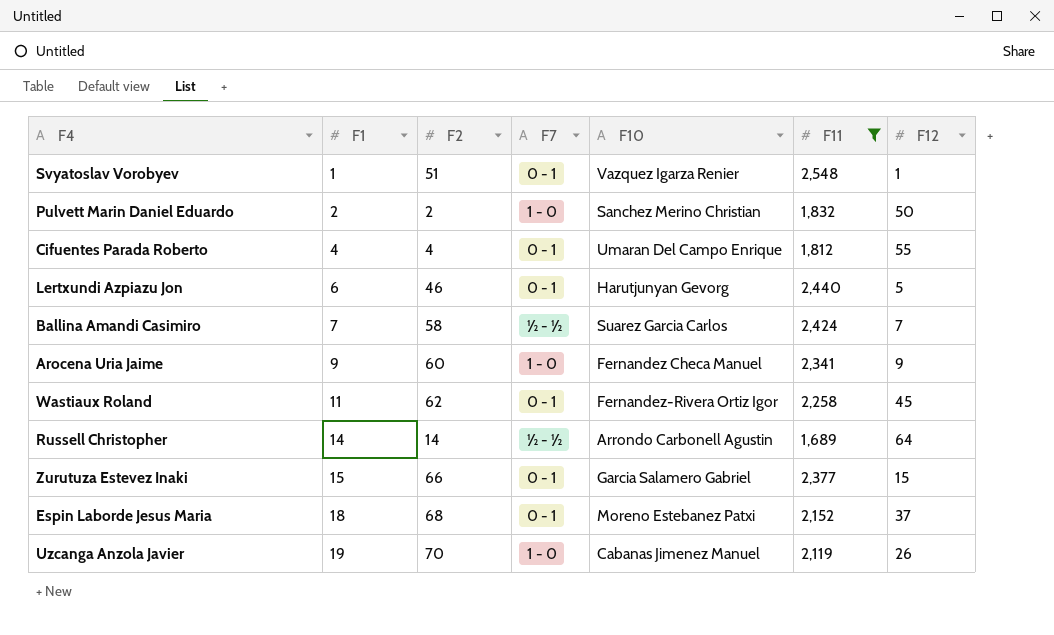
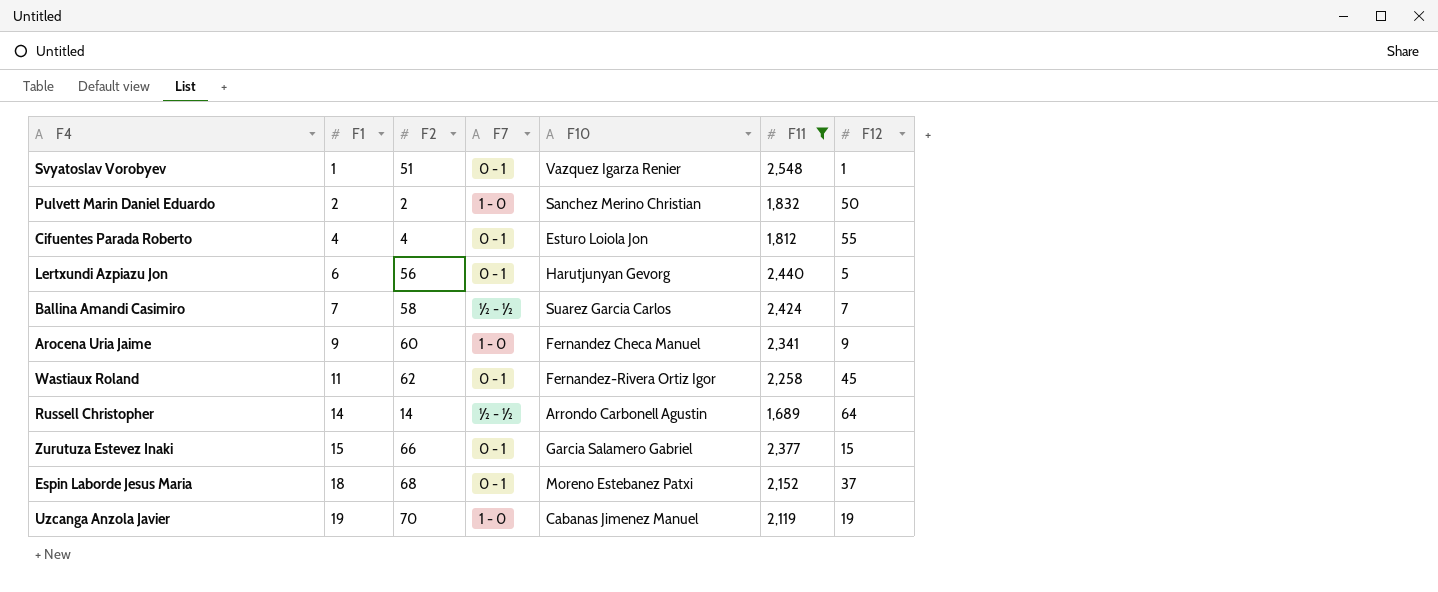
Cifuentes Parada Roberto | F10: Umaran Del Campo Enrique -> Esturo Loiola Jon
Lertxundi Azpiazu Jon | F2: 46 -> 56
Uzcanga Anzola Javier | F12: 26 -> 19

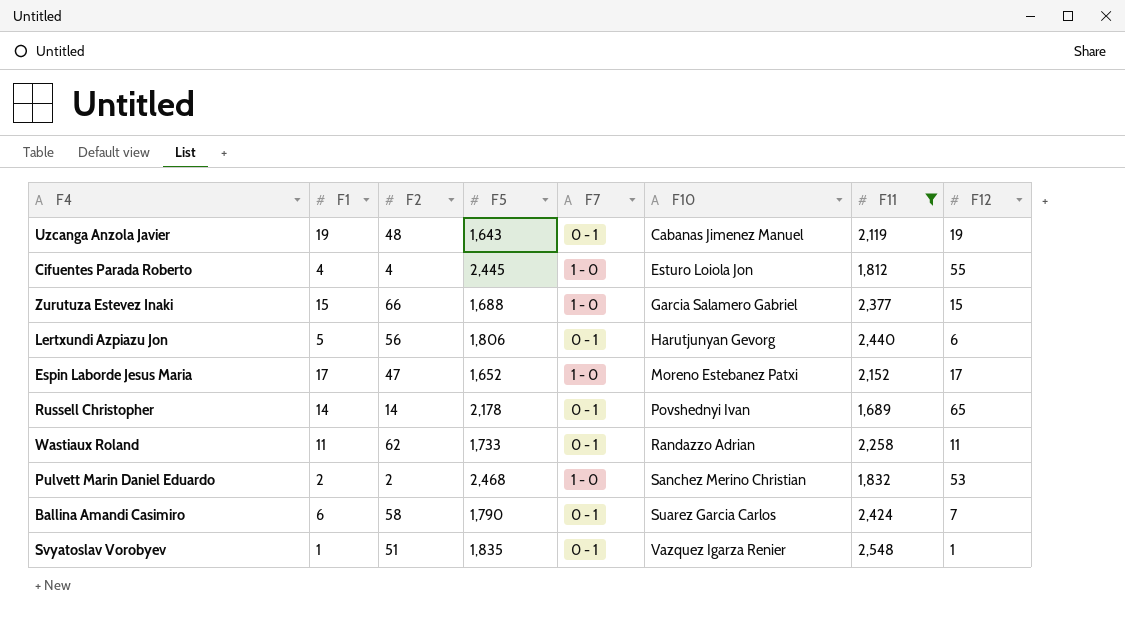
row order: F1 ascending -> F10 ascending
column F5 | position: none -> 4
row Arocena Uria Jaime: 9 | 60 | 1 - 0 | Fernandez Checa Manuel | 2,341 | 9 -> none
Uzcanga Anzola Javier | F2: 70 -> 48
Uzcanga Anzola Javier | F7: 1 - 0 -> 0 - 1
Cifuentes Parada Roberto | F7: 0 - 1 -> 1 - 0
Zurutuza Estevez Inaki | F7: 0 - 1 -> 1 - 0
Lertxundi Azpiazu Jon | F1: 6 -> 5
Lertxundi Azpiazu Jon | F12: 5 -> 6
Espin Laborde Jesus Maria | F1: 18 -> 17
Espin Laborde Jesus Maria | F2: 68 -> 47
Espin Laborde Jesus Maria | F7: 0 - 1 -> 1 - 0
Espin Laborde Jesus Maria | F12: 37 -> 17
Russell Christopher | F7: ½ - ½ -> 0 - 1
Russell Christopher | F10: Arrondo Carbonell Agustin -> Povshednyi Ivan
Russell Christopher | F12: 64 -> 65
Wastiaux Roland | F10: Fernandez-Rivera Ortiz Igor -> Randazzo Adrian
Wastiaux Roland | F12: 45 -> 11
Pulvett Marin Daniel Eduardo | F12: 50 -> 53
Ballina Amandi Casimiro | F1: 7 -> 6
Ballina Amandi Casimiro | F7: ½ - ½ -> 0 - 1

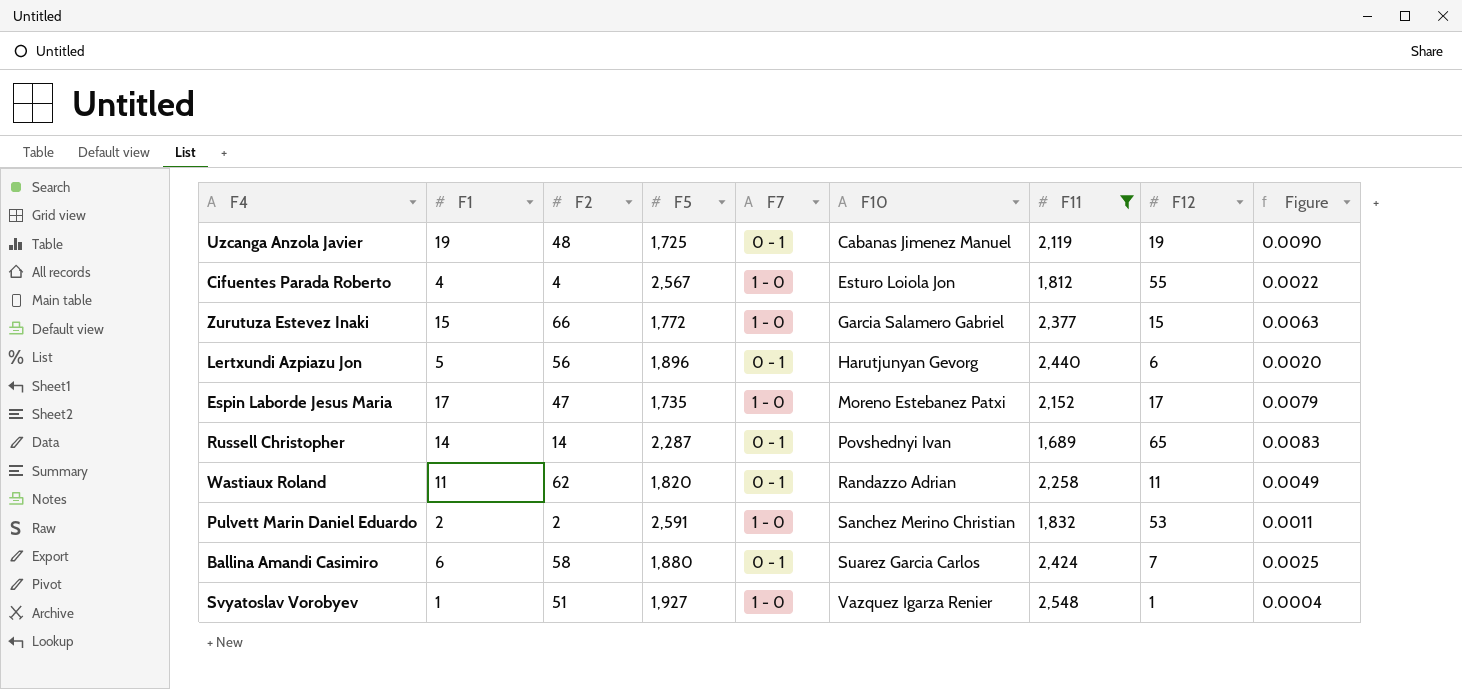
column Figure | formula: none -> [F1] / [F11]
Uzcanga Anzola Javier | F5: 1,643 -> 1,725
Cifuentes Parada Roberto | F5: 2,445 -> 2,567
Zurutuza Estevez Inaki | F5: 1,688 -> 1,772
Lertxundi Azpiazu Jon | F5: 1,806 -> 1,896
Espin Laborde Jesus Maria | F5: 1,652 -> 1,735
Russell Christopher | F5: 2,178 -> 2,287
Wastiaux Roland | F5: 1,733 -> 1,820
Pulvett Marin Daniel Eduardo | F5: 2,468 -> 2,591
Ballina Amandi Casimiro | F5: 1,790 -> 1,880
Svyatoslav Vorobyev | F5: 1,835 -> 1,927
Svyatoslav Vorobyev | F7: 0 - 1 -> 1 - 0

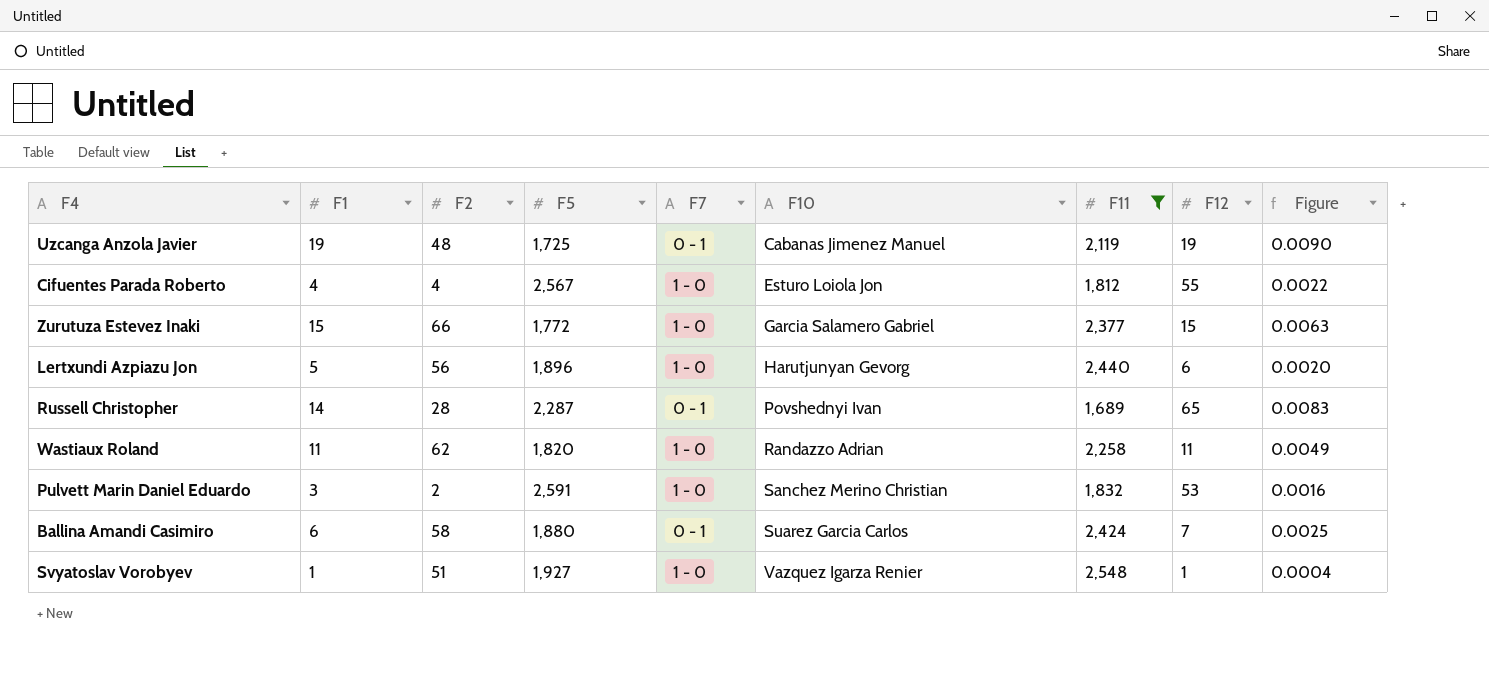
row Espin Laborde Jesus Maria: 17 | 47 | 1,735 | 1 - 0 | Moreno Estebanez Patxi | 2,152 | 17 | 0.0079 -> none
Lertxundi Azpiazu Jon | F7: 0 - 1 -> 1 - 0
Russell Christopher | F2: 14 -> 28
Wastiaux Roland | F7: 0 - 1 -> 1 - 0
Pulvett Marin Daniel Eduardo | F1: 2 -> 3
Pulvett Marin Daniel Eduardo | Figure: 0.0011 -> 0.0016

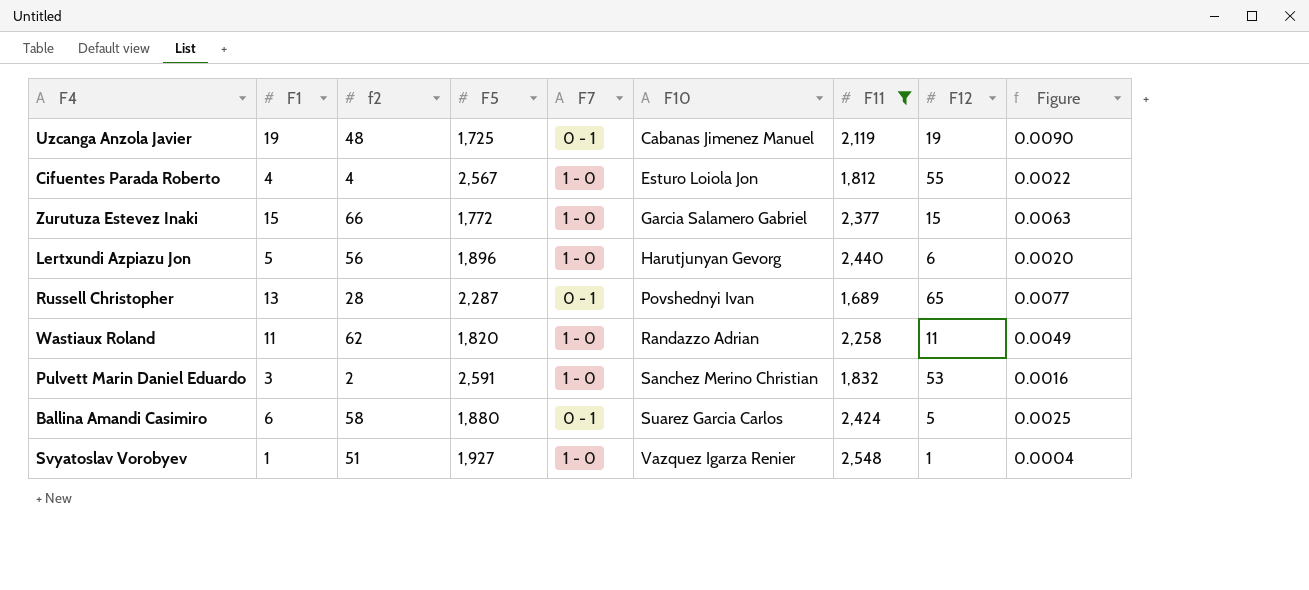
column name: F2 -> f2
Russell Christopher | F1: 14 -> 13
Russell Christopher | Figure: 0.0083 -> 0.0077
Ballina Amandi Casimiro | F12: 7 -> 5

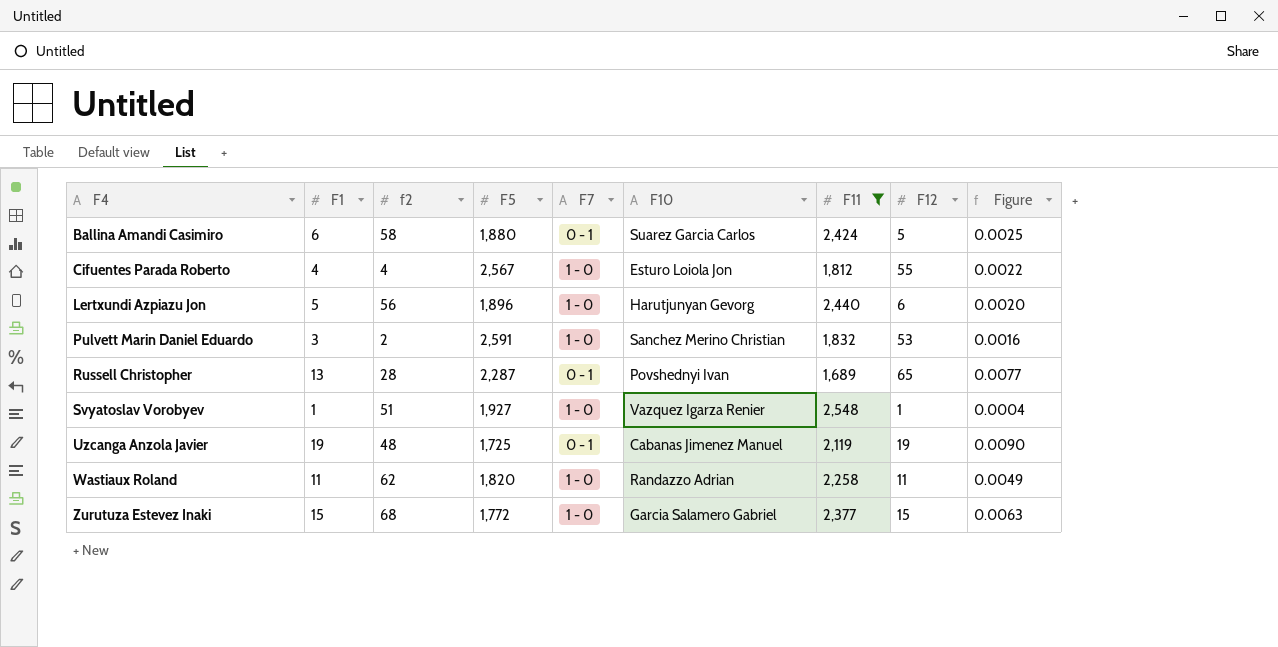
row order: F10 ascending -> F4 ascending
Zurutuza Estevez Inaki | f2: 66 -> 68

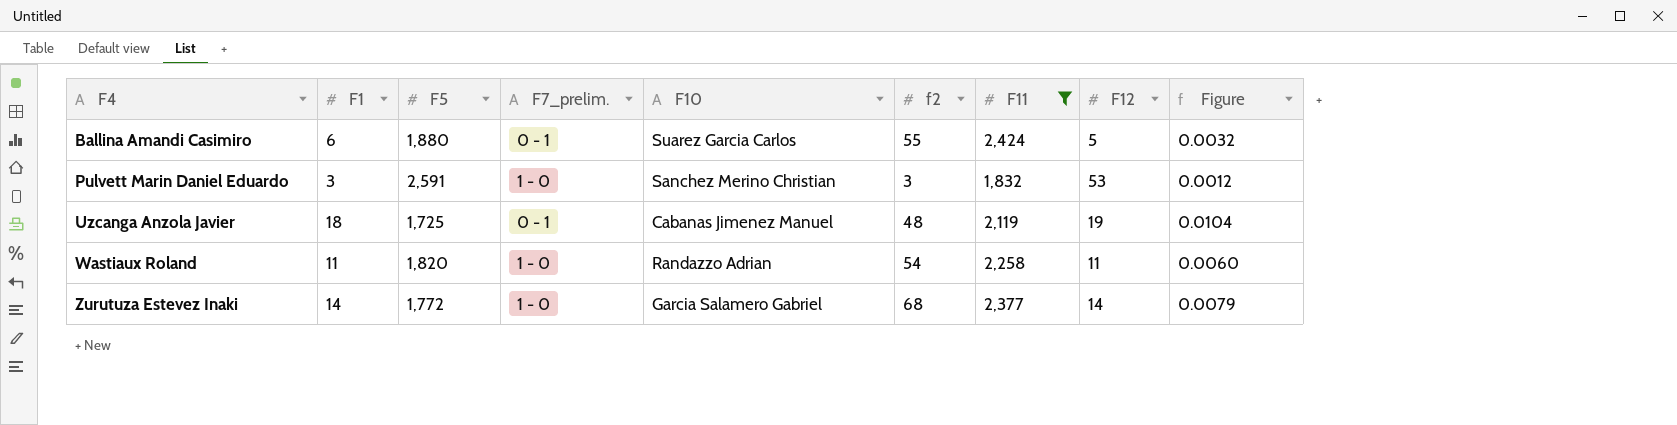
column name: F7 -> F7_prelim.
column f2 | position: 3 -> 6
column Figure | formula: [F1] / [F11] -> [F1] / [F5]
row Cifuentes Parada Roberto: 4 | 4 | 2,567 | 1 - 0 | Esturo Loiola Jon | 1,812 | 55 | 0.0022 -> none
row Lertxundi Azpiazu Jon: 5 | 56 | 1,896 | 1 - 0 | Harutjunyan Gevorg | 2,440 | 6 | 0.0020 -> none
row Russell Christopher: 13 | 28 | 2,287 | 0 - 1 | Povshednyi Ivan | 1,689 | 65 | 0.0077 -> none
row Svyatoslav Vorobyev: 1 | 51 | 1,927 | 1 - 0 | Vazquez Igarza Renier | 2,548 | 1 | 0.0004 -> none
Ballina Amandi Casimiro | f2: 58 -> 55
Pulvett Marin Daniel Eduardo | f2: 2 -> 3
Uzcanga Anzola Javier | F1: 19 -> 18
Wastiaux Roland | f2: 62 -> 54
Zurutuza Estevez Inaki | F1: 15 -> 14
Zurutuza Estevez Inaki | F12: 15 -> 14

